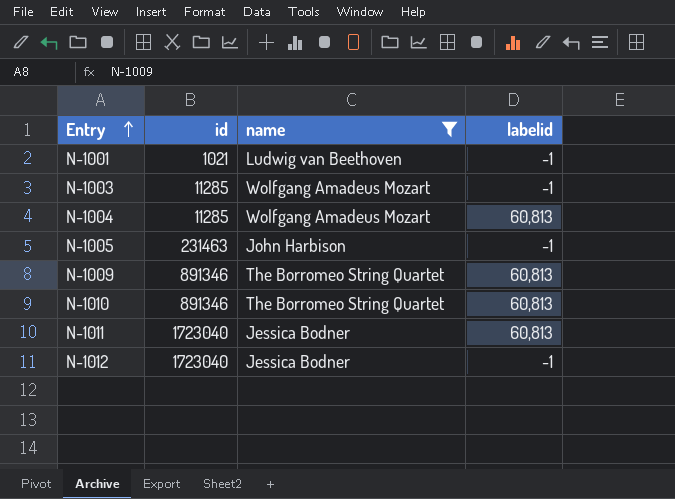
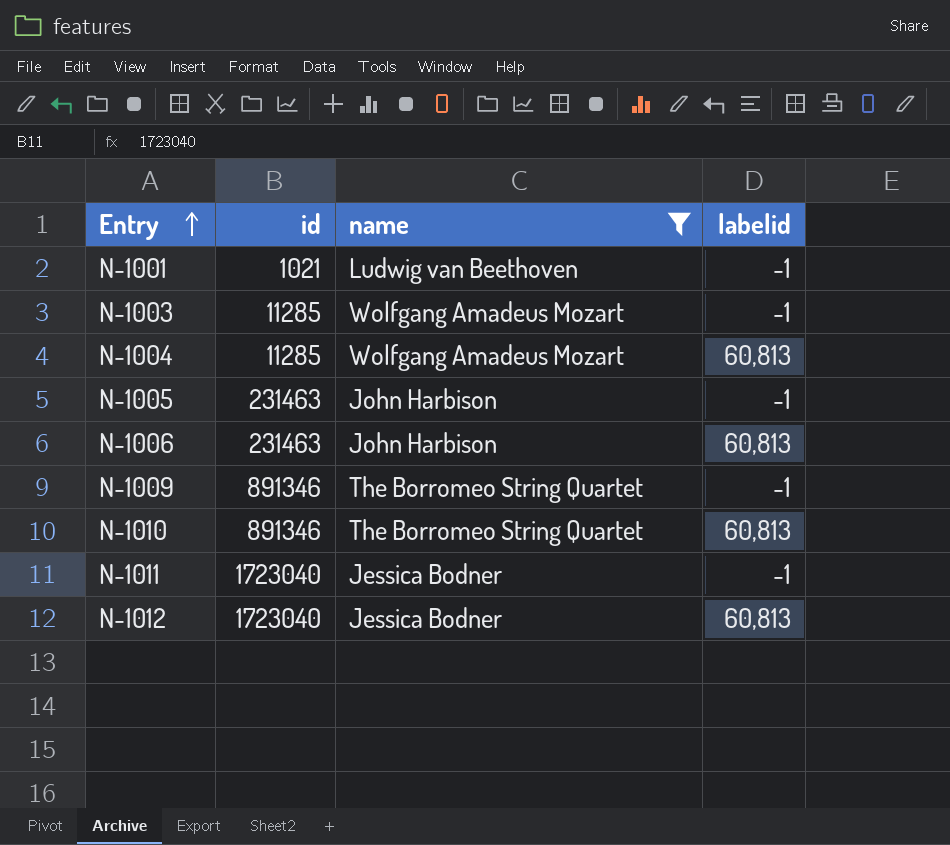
row N-1006: none -> 231463 | John Harbison | 60,813
N-1009 | labelid: 60,813 -> -1
N-1011 | labelid: 60,813 -> -1
N-1012 | labelid: -1 -> 60,813

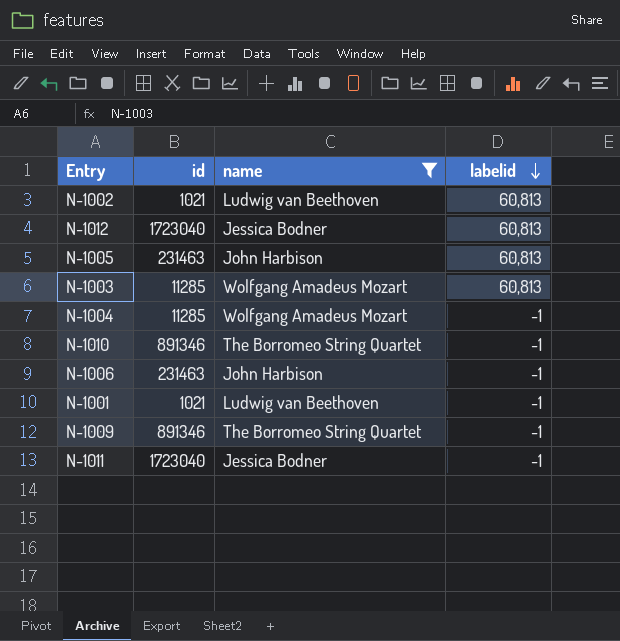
row order: Entry ascending -> labelid descending
row N-1002: none -> 1021 | Ludwig van Beethoven | 60,813
N-1005 | labelid: -1 -> 60,813
N-1003 | labelid: -1 -> 60,813
N-1004 | labelid: 60,813 -> -1
N-1010 | labelid: 60,813 -> -1
N-1006 | labelid: 60,813 -> -1

